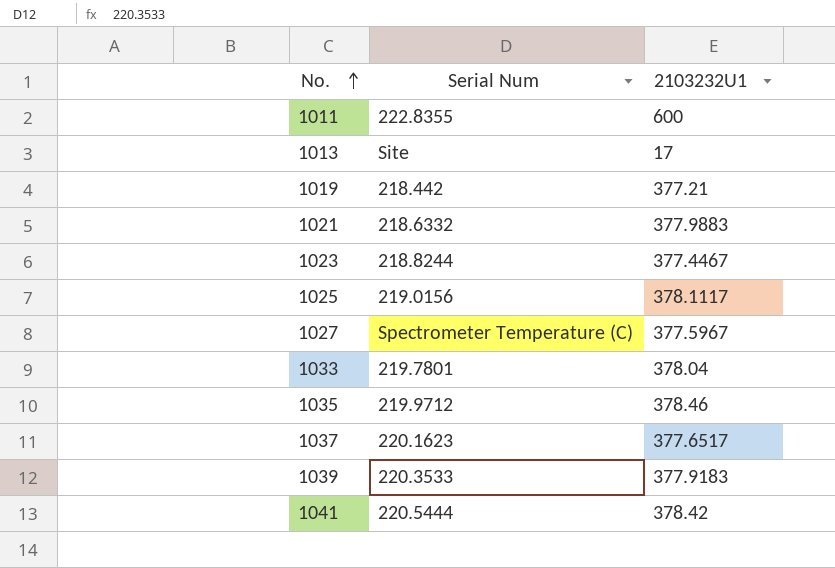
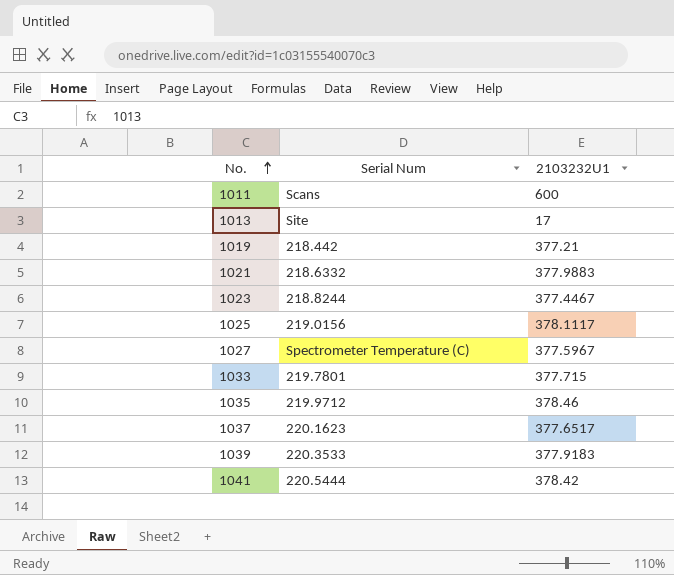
1011 | Serial Num: 222.8355 -> Scans
1033 | 2103232U1: 378.04 -> 377.715

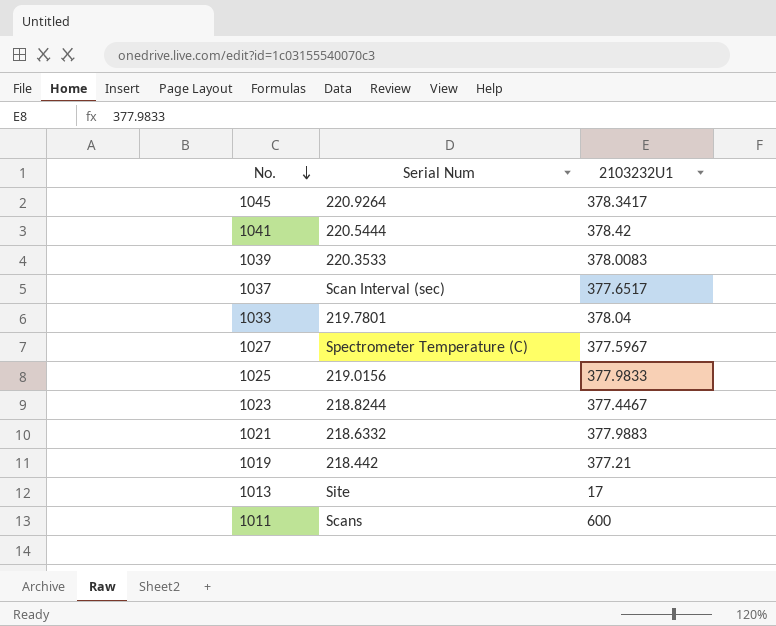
row order: No. ascending -> No. descending
row 1035: 219.9712 | 378.46 -> none
row 1045: none -> 220.9264 | 378.3417
1039 | 2103232U1: 377.9183 -> 378.0083
1037 | Serial Num: 220.1623 -> Scan Interval (sec)
1033 | 2103232U1: 377.715 -> 378.04
1025 | 2103232U1: 378.1117 -> 377.9833

